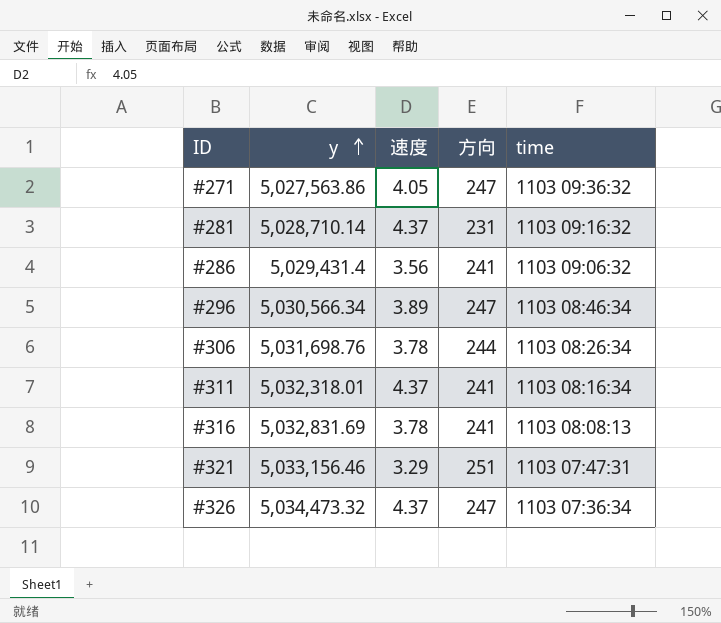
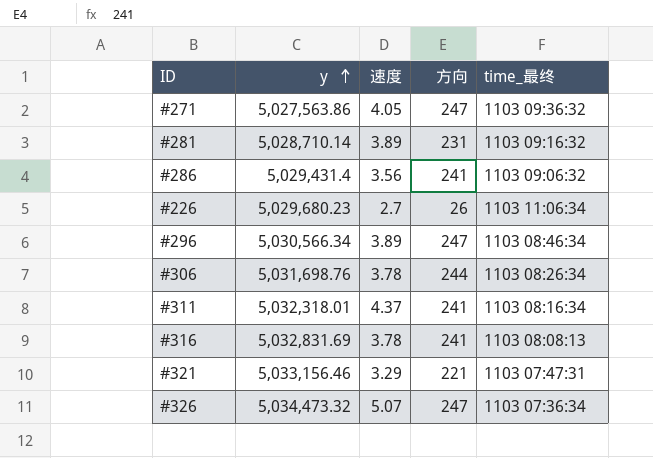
column name: time -> time_最终
#281 | 速度: 4.37 -> 3.89
row #226: none -> 5,029,680.23 | 2.7 | 26 | 1103 11:06:34
#321 | 方向: 251 -> 221
#326 | 速度: 4.37 -> 5.07

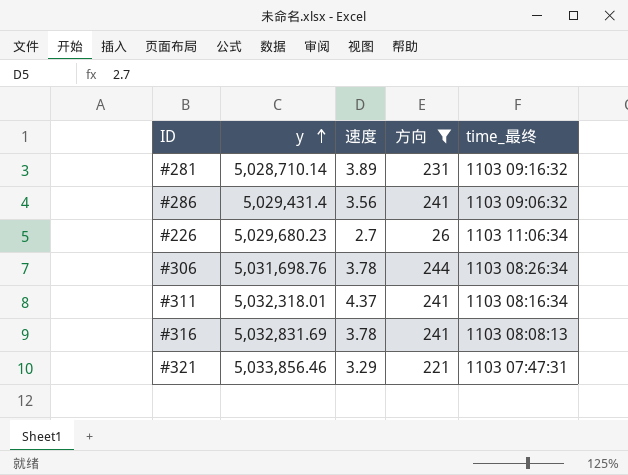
filter: none -> 方向 != 247
#321 | y: 5,033,156.46 -> 5,033,856.46

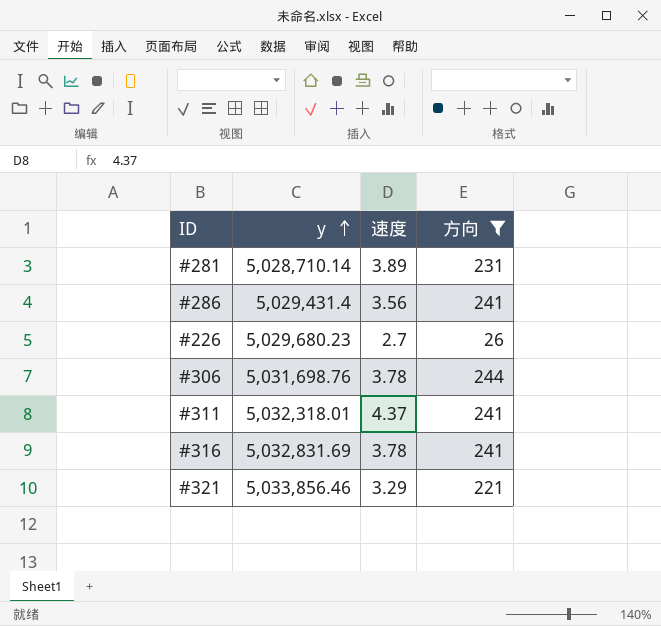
column time_最终 | position: 5 -> none

